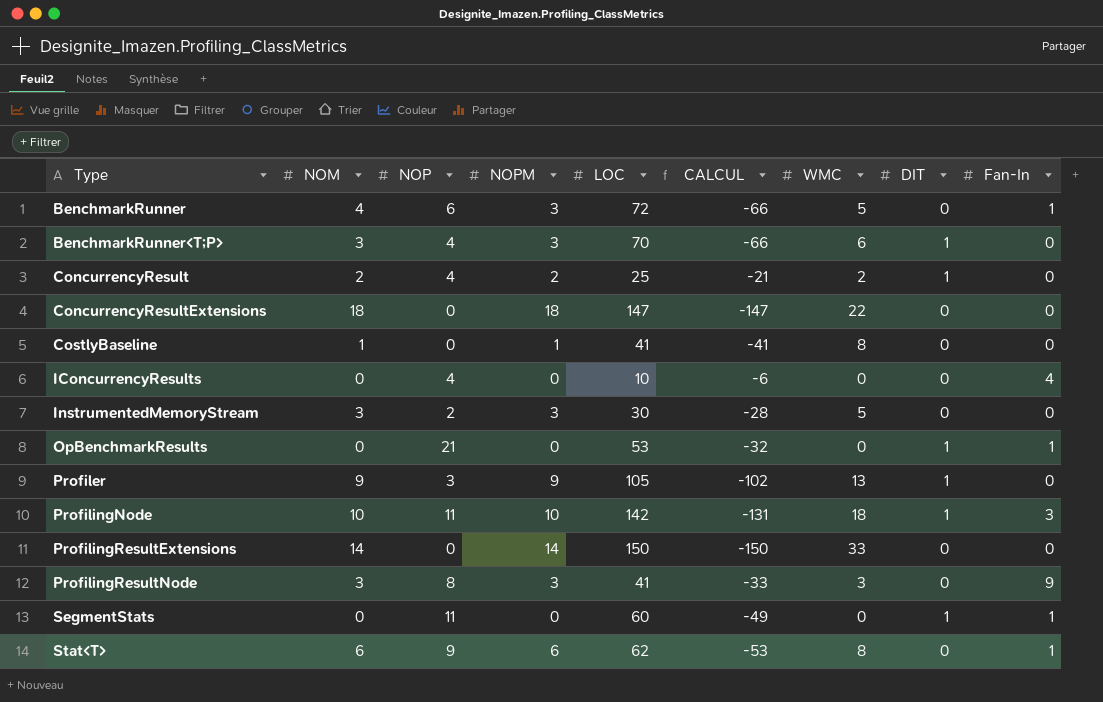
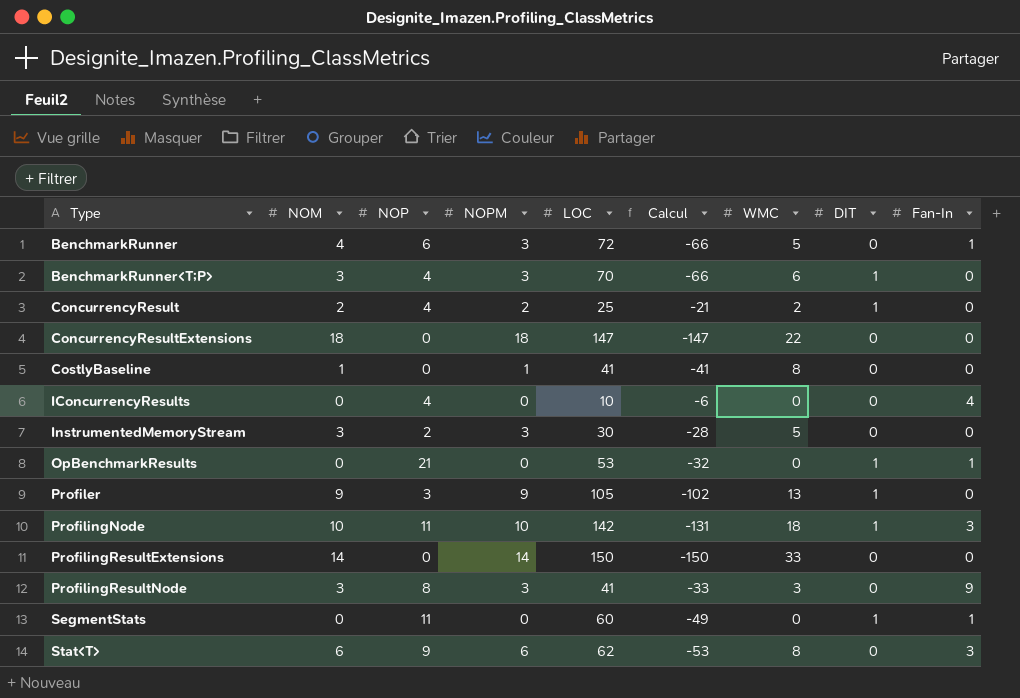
column name: CALCUL -> Calcul
Stat<T> | Fan-In: 1 -> 3

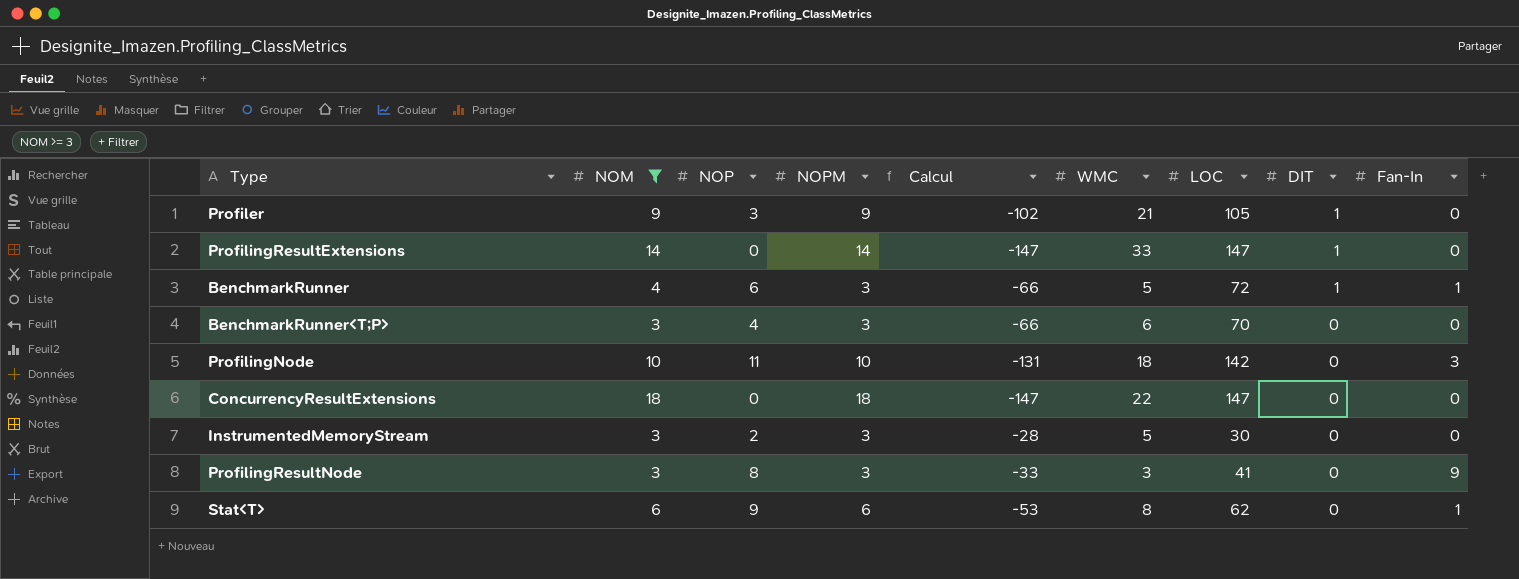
filter: none -> NOM >= 3
row order: Type ascending -> DIT descending
column LOC | position: 5 -> 7
Profiler | WMC: 13 -> 21
ProfilingResultExtensions | Calcul: -150 -> -147
ProfilingResultExtensions | LOC: 150 -> 147
ProfilingResultExtensions | DIT: 0 -> 1
BenchmarkRunner | DIT: 0 -> 1
BenchmarkRunner<T;P> | DIT: 1 -> 0
ProfilingNode | DIT: 1 -> 0
Stat<T> | Fan-In: 3 -> 1

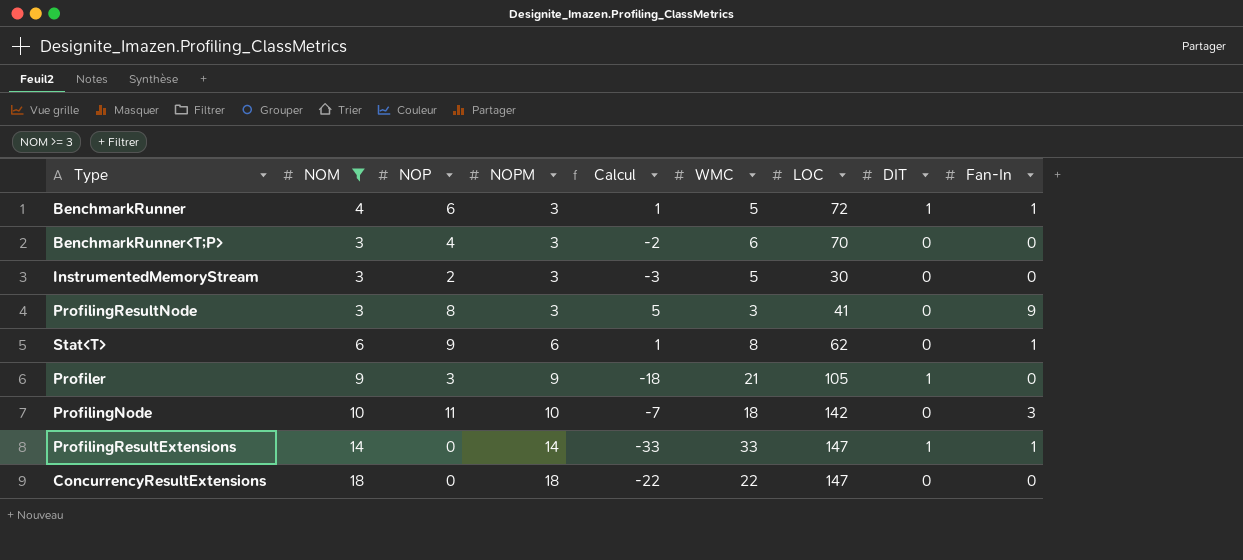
row order: DIT descending -> NOPM ascending
column Calcul | formula: [NOP] - [LOC] -> [NOP] - [WMC]
ProfilingResultExtensions | Fan-In: 0 -> 1

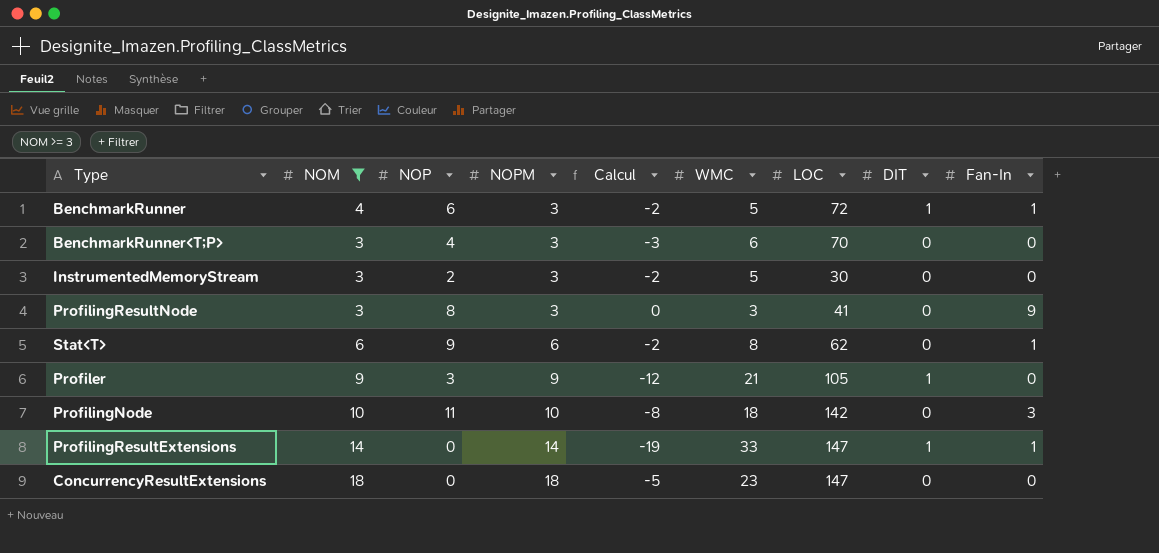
column Calcul | formula: [NOP] - [WMC] -> [NOPM] - [WMC]
ConcurrencyResultExtensions | WMC: 22 -> 23

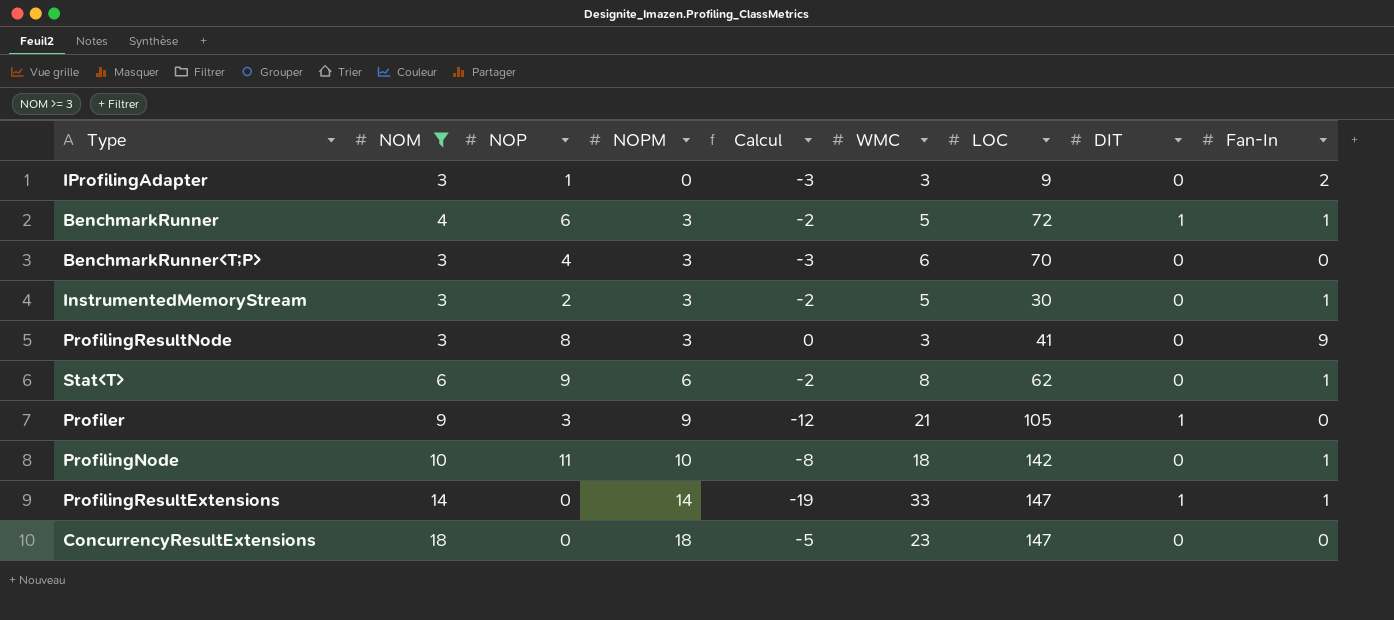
row IProfilingAdapter: none -> 3 | 1 | 0 | -3 | 3 | 9 | 0 | 2
InstrumentedMemoryStream | Fan-In: 0 -> 1
ProfilingNode | Fan-In: 3 -> 1

